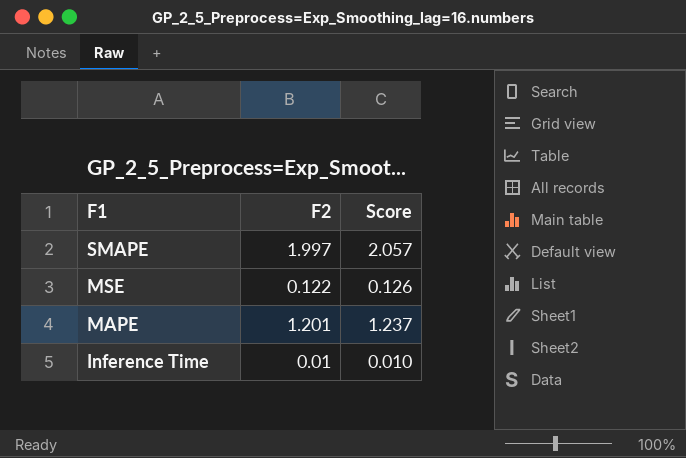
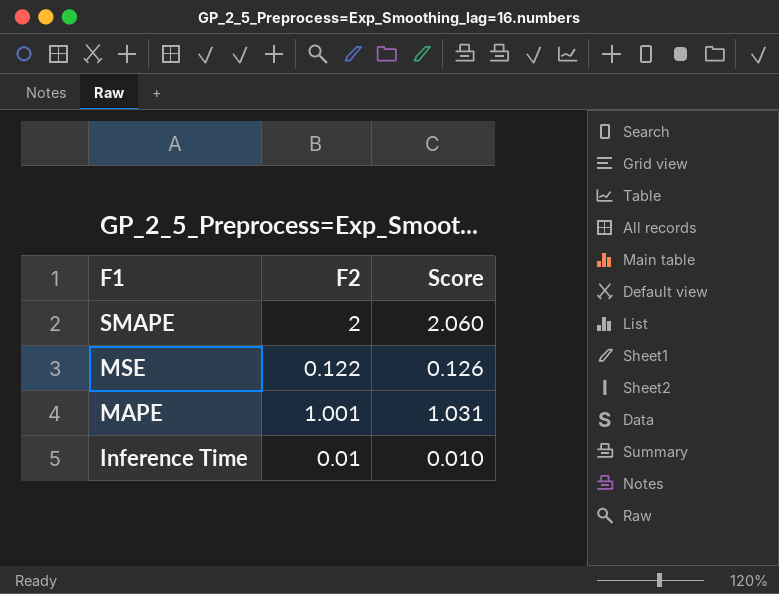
SMAPE | F2: 1.997 -> 2
SMAPE | Score: 2.057 -> 2.060
MAPE | F2: 1.201 -> 1.001
MAPE | Score: 1.237 -> 1.031

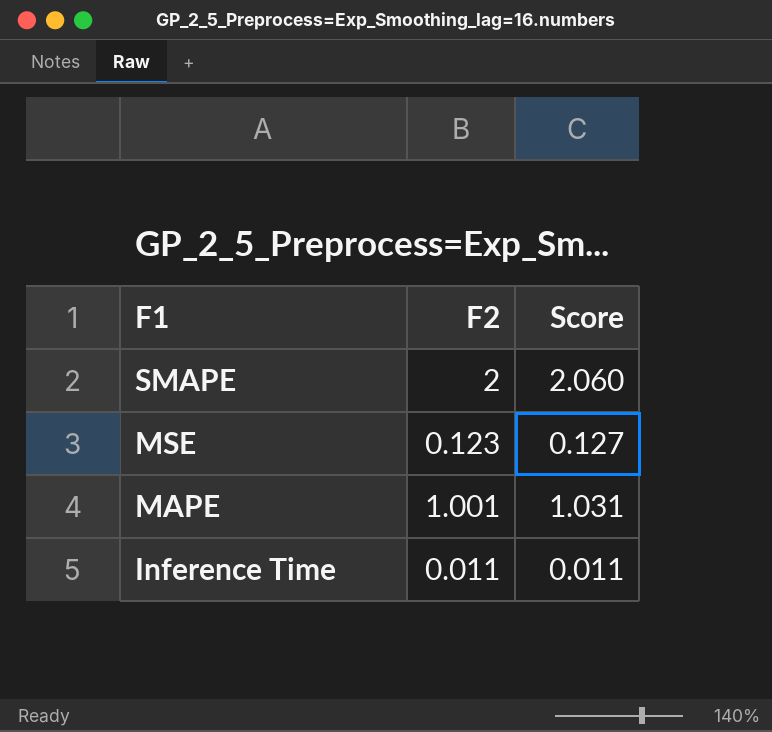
MSE | F2: 0.122 -> 0.123
MSE | Score: 0.126 -> 0.127
Inference Time | F2: 0.01 -> 0.011
Inference Time | Score: 0.010 -> 0.011

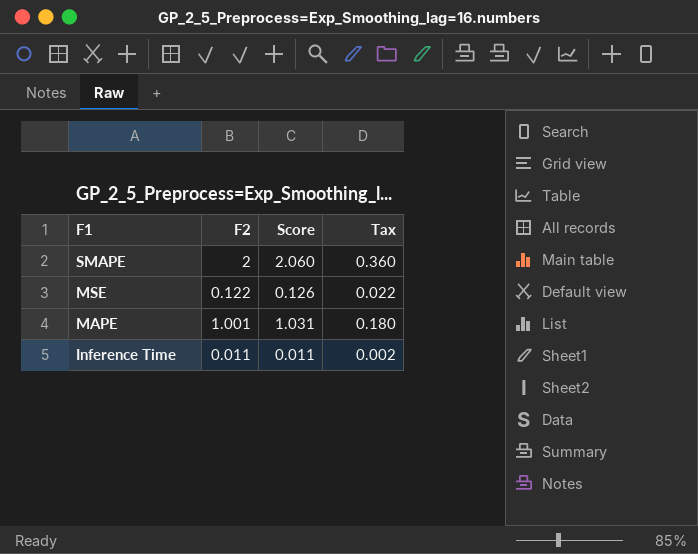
column Tax | formula: none -> [F2] * 0.18
MSE | F2: 0.123 -> 0.122
MSE | Score: 0.127 -> 0.126

